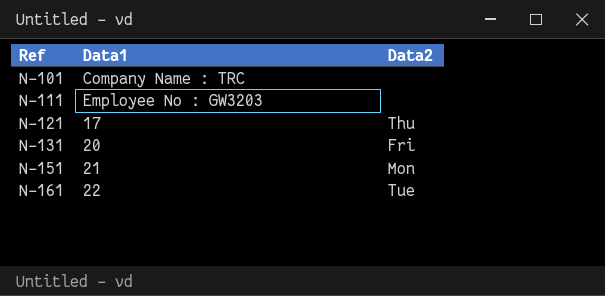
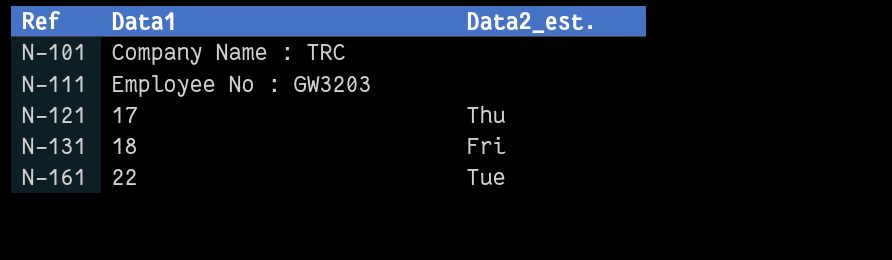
column name: Data2 -> Data2_est.
row N-151: 21 | Mon -> none
N-131 | Data1: 20 -> 18

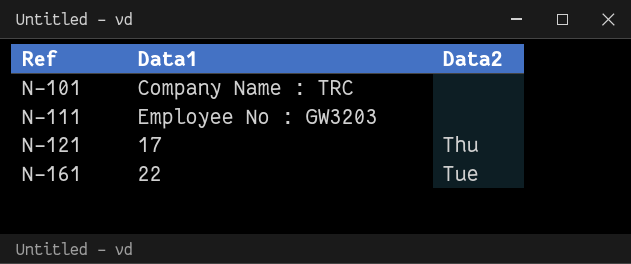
column name: Data2_est. -> Data2
row N-131: 18 | Fri -> none

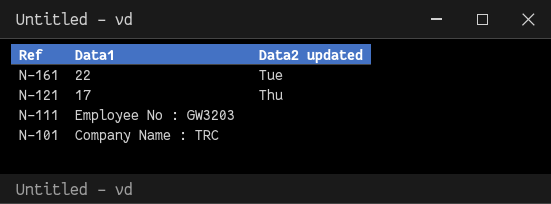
row order: Ref ascending -> Ref descending
column name: Data2 -> Data2 updated

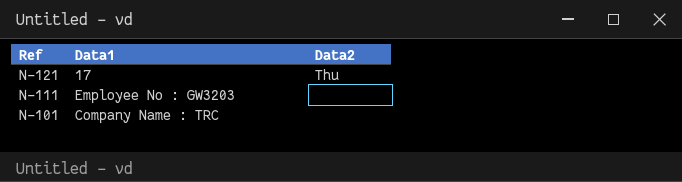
column name: Data2 updated -> Data2
row N-161: 22 | Tue -> none

